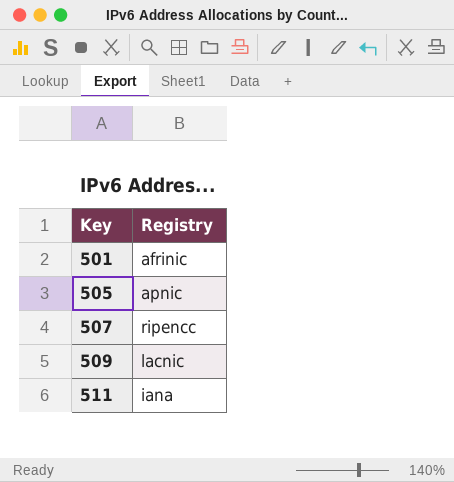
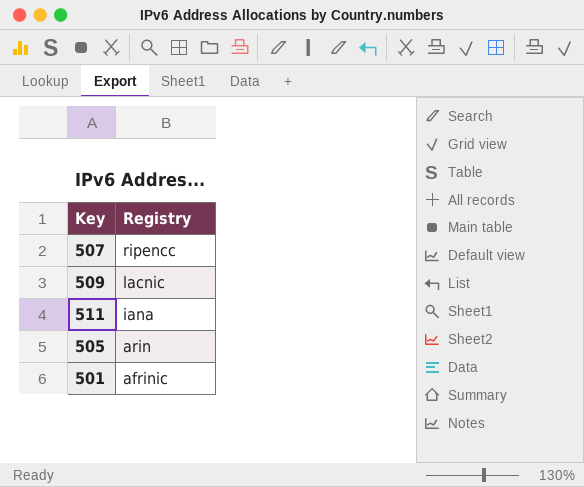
row order: Key ascending -> Registry descending
505 | Registry: apnic -> arin

